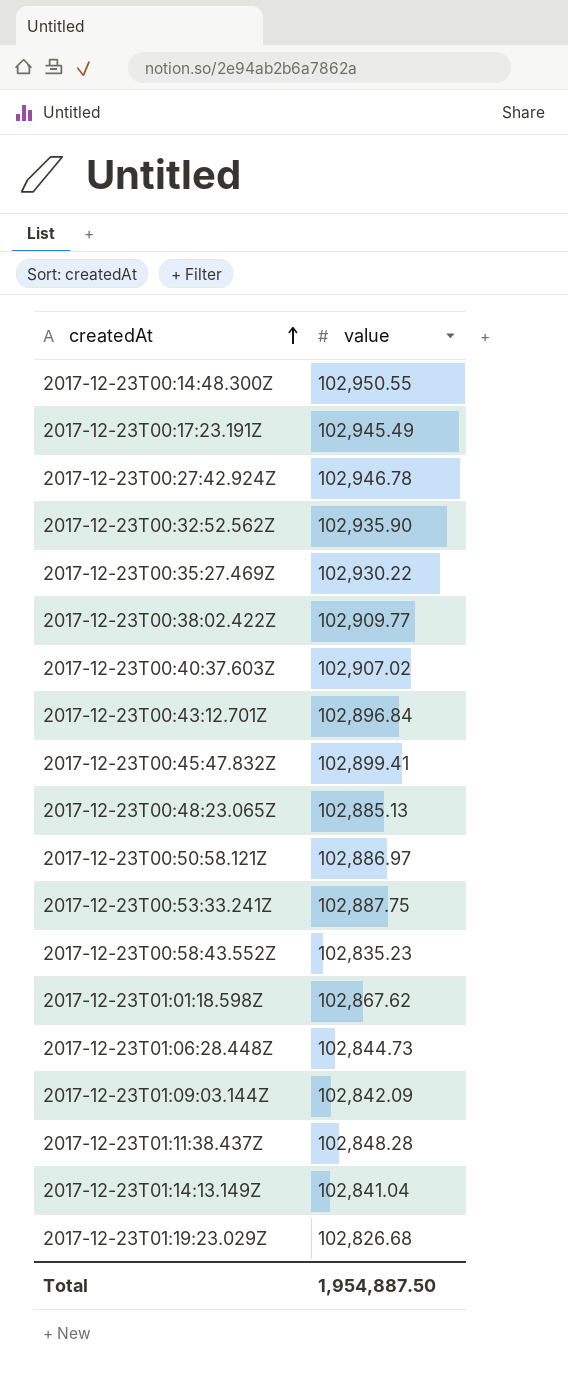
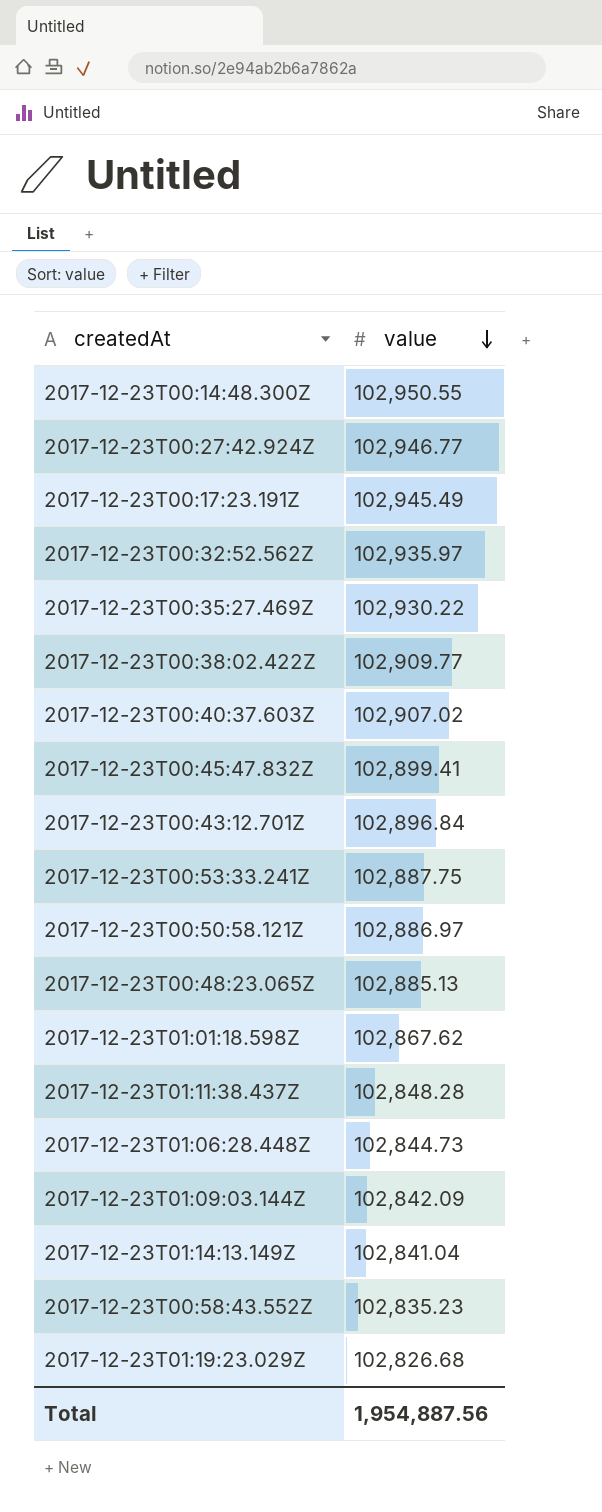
row order: createdAt ascending -> value descending
2017-12-23T00:27:42.924Z | value: 102,946.78 -> 102,946.77
2017-12-23T00:32:52.562Z | value: 102,935.90 -> 102,935.97
Total | value: 1,954,887.50 -> 1,954,887.56

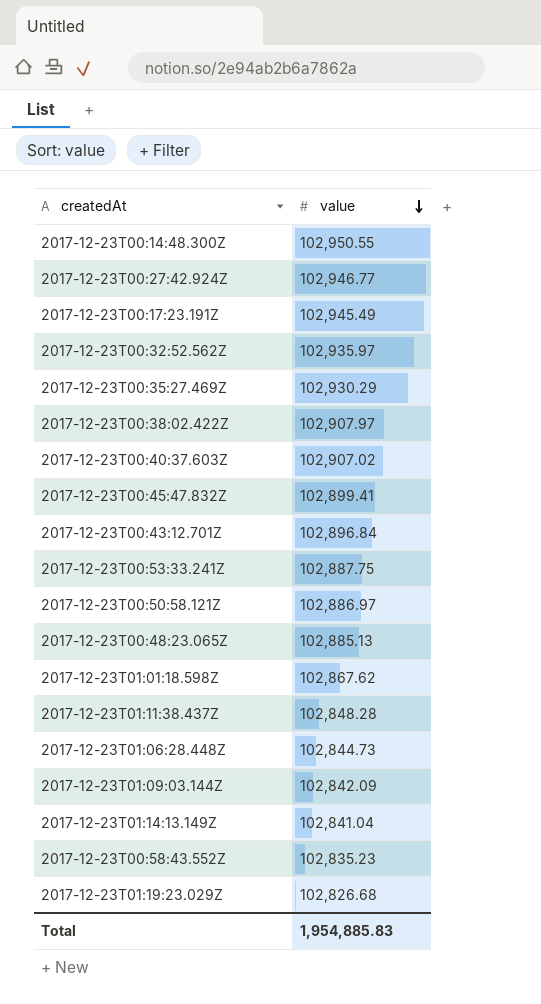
2017-12-23T00:35:27.469Z | value: 102,930.22 -> 102,930.29
2017-12-23T00:38:02.422Z | value: 102,909.77 -> 102,907.97
Total | value: 1,954,887.56 -> 1,954,885.83

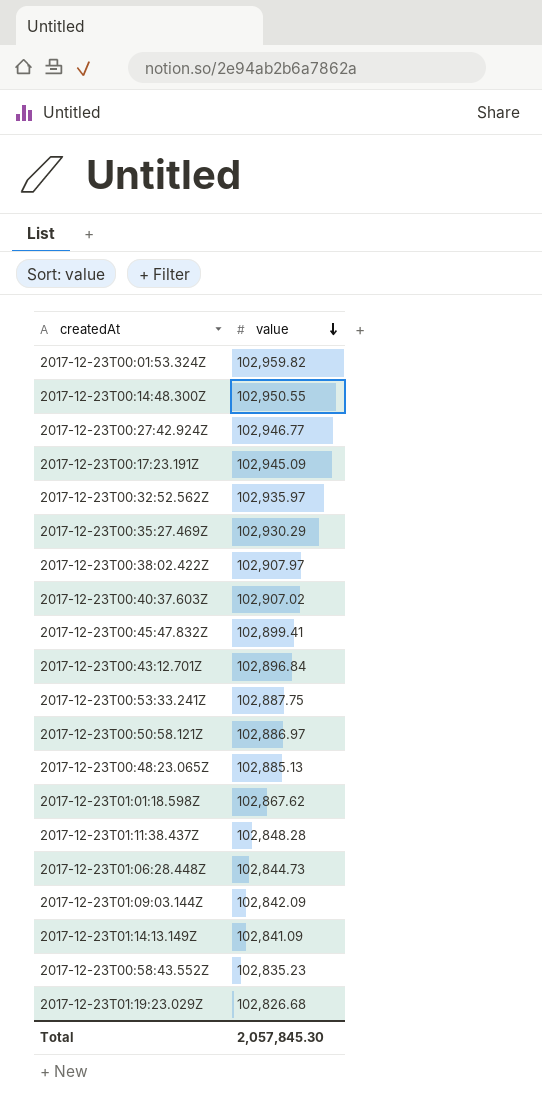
row 2017-12-23T00:01:53.324Z: none -> 102,959.82
2017-12-23T00:17:23.191Z | value: 102,945.49 -> 102,945.09
2017-12-23T01:14:13.149Z | value: 102,841.04 -> 102,841.09
Total | value: 1,954,885.83 -> 2,057,845.30

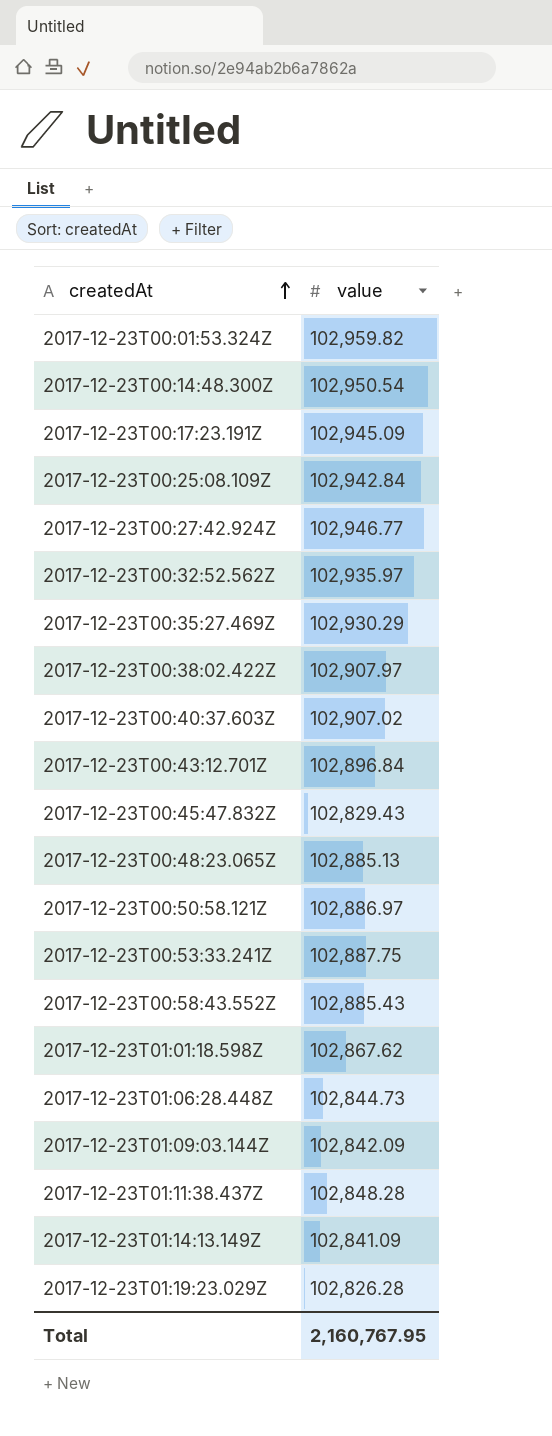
row order: value descending -> createdAt ascending
2017-12-23T00:14:48.300Z | value: 102,950.55 -> 102,950.54
row 2017-12-23T00:25:08.109Z: none -> 102,942.84
2017-12-23T00:45:47.832Z | value: 102,899.41 -> 102,829.43
2017-12-23T00:58:43.552Z | value: 102,835.23 -> 102,885.43
2017-12-23T01:19:23.029Z | value: 102,826.68 -> 102,826.28
Total | value: 2,057,845.30 -> 2,160,767.95

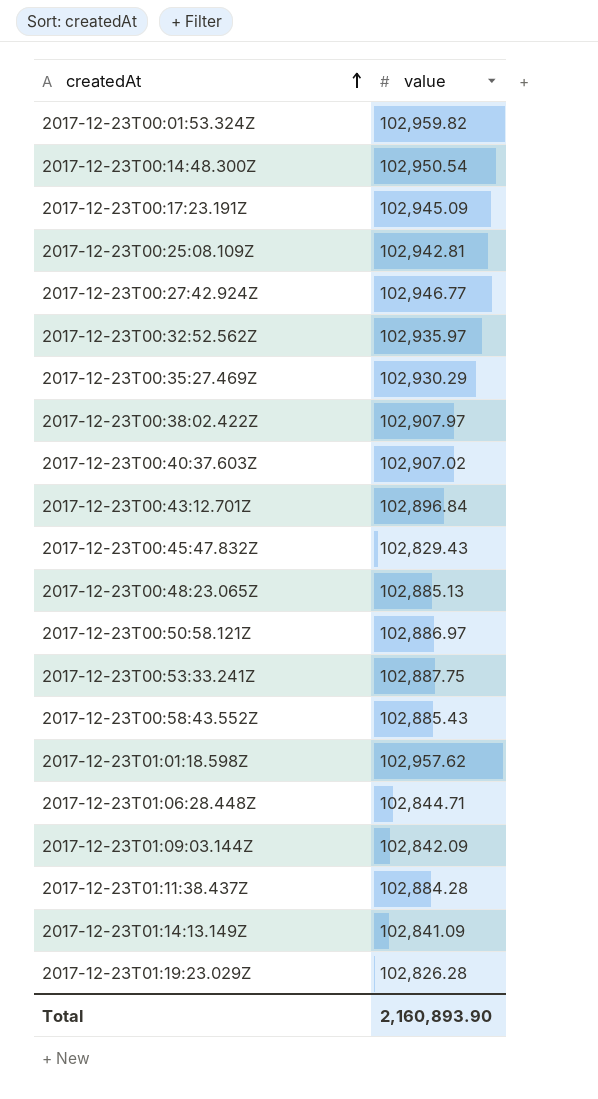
2017-12-23T00:25:08.109Z | value: 102,942.84 -> 102,942.81
2017-12-23T01:01:18.598Z | value: 102,867.62 -> 102,957.62
2017-12-23T01:06:28.448Z | value: 102,844.73 -> 102,844.71
2017-12-23T01:11:38.437Z | value: 102,848.28 -> 102,884.28
Total | value: 2,160,767.95 -> 2,160,893.90

